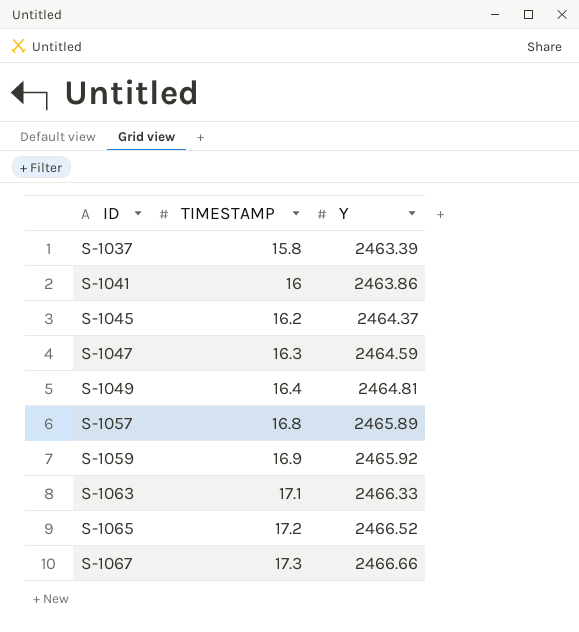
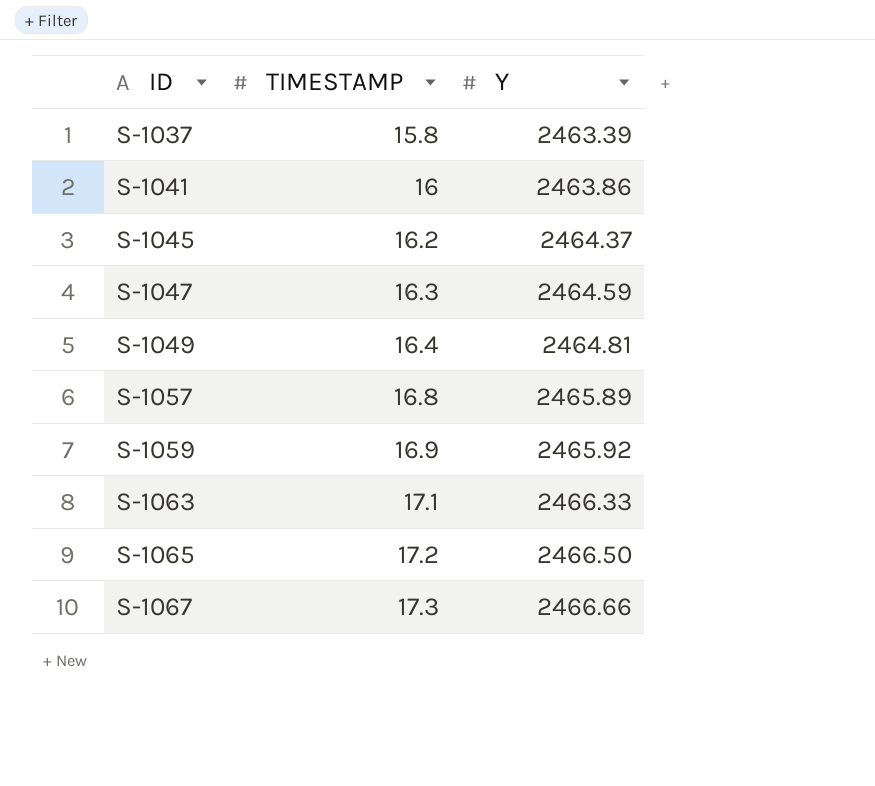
S-1065 | Y: 2466.52 -> 2466.50

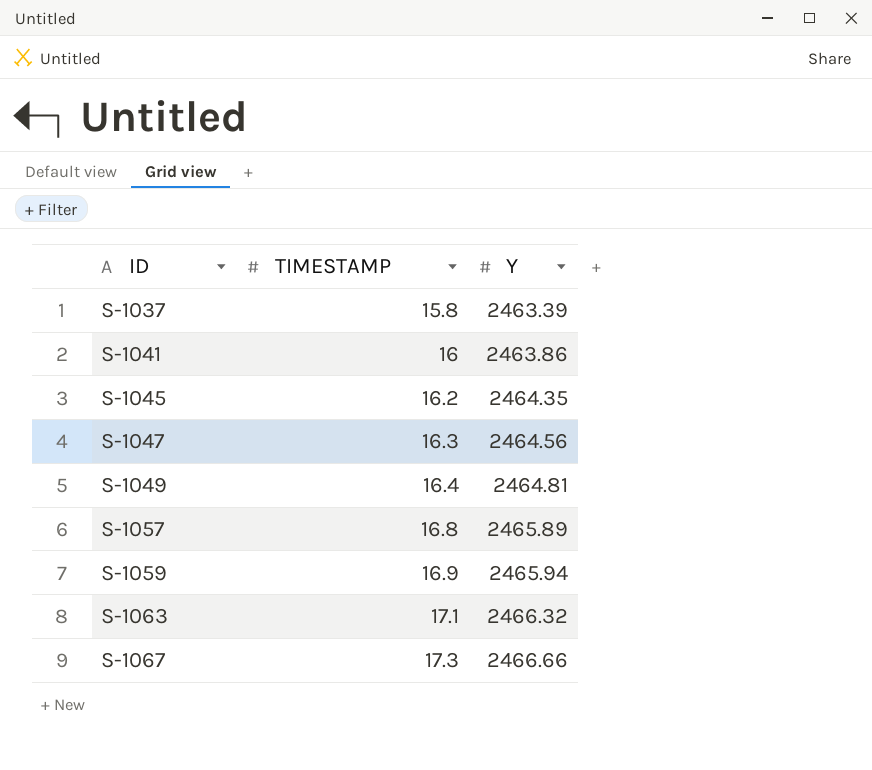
row S-1065: 17.2 | 2466.50 -> none
S-1045 | Y: 2464.37 -> 2464.35
S-1047 | Y: 2464.59 -> 2464.56
S-1059 | Y: 2465.92 -> 2465.94
S-1063 | Y: 2466.33 -> 2466.32

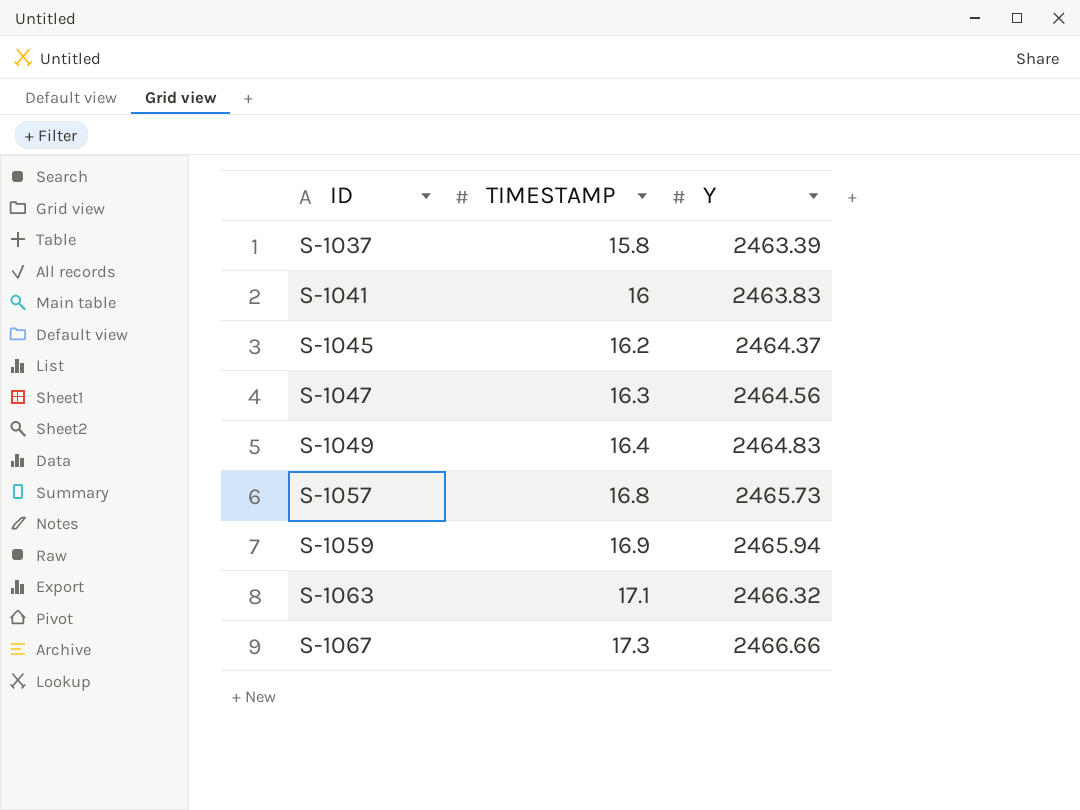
S-1041 | Y: 2463.86 -> 2463.83
S-1045 | Y: 2464.35 -> 2464.37
S-1049 | Y: 2464.81 -> 2464.83
S-1057 | Y: 2465.89 -> 2465.73

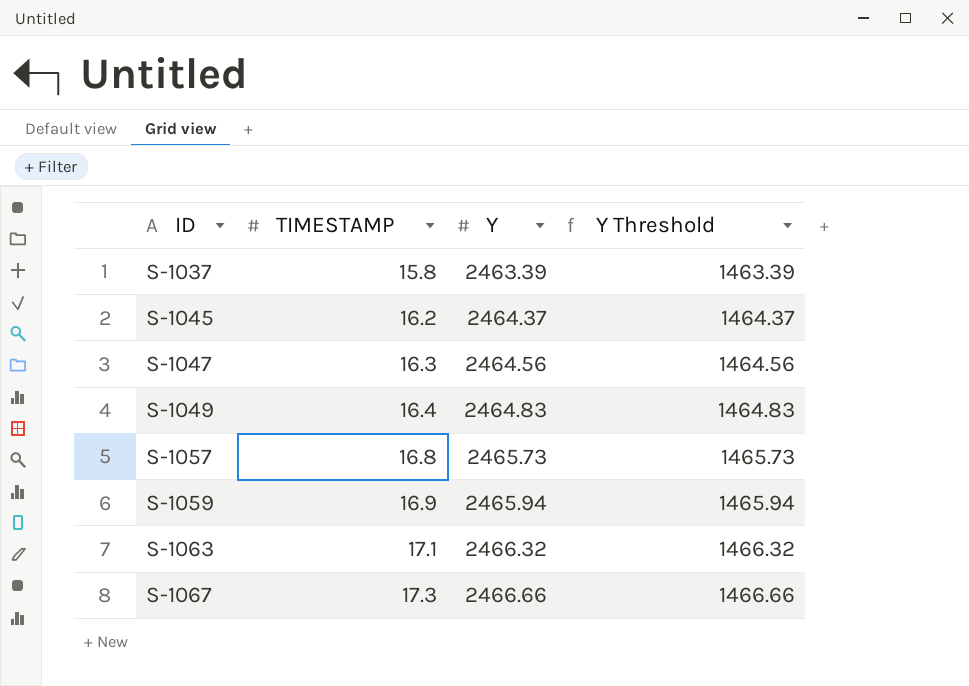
column Y Threshold | formula: none -> [Y] - 1000
row S-1041: 16 | 2463.83 -> none

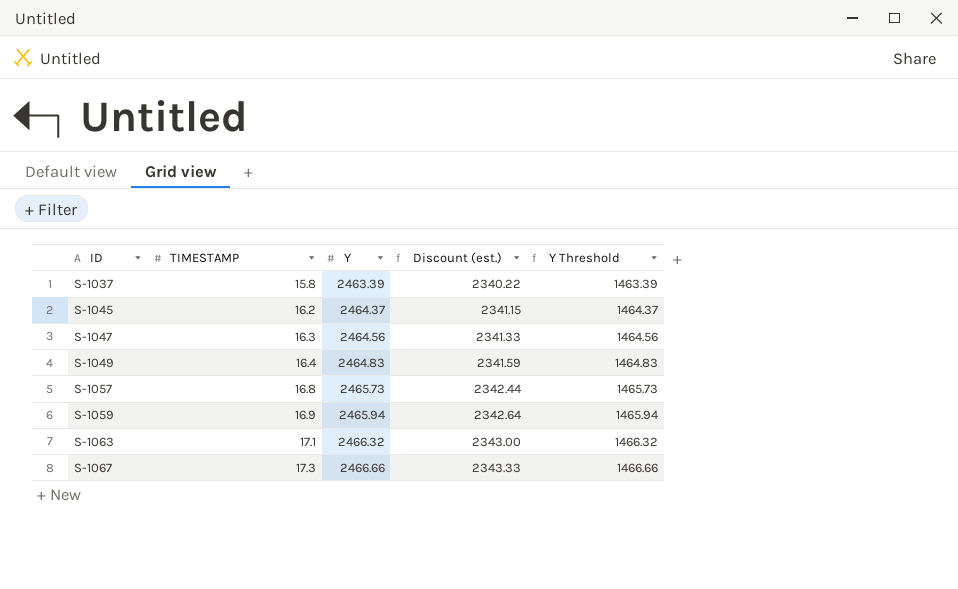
column Discount (est.) | formula: none -> [Y] * 0.95

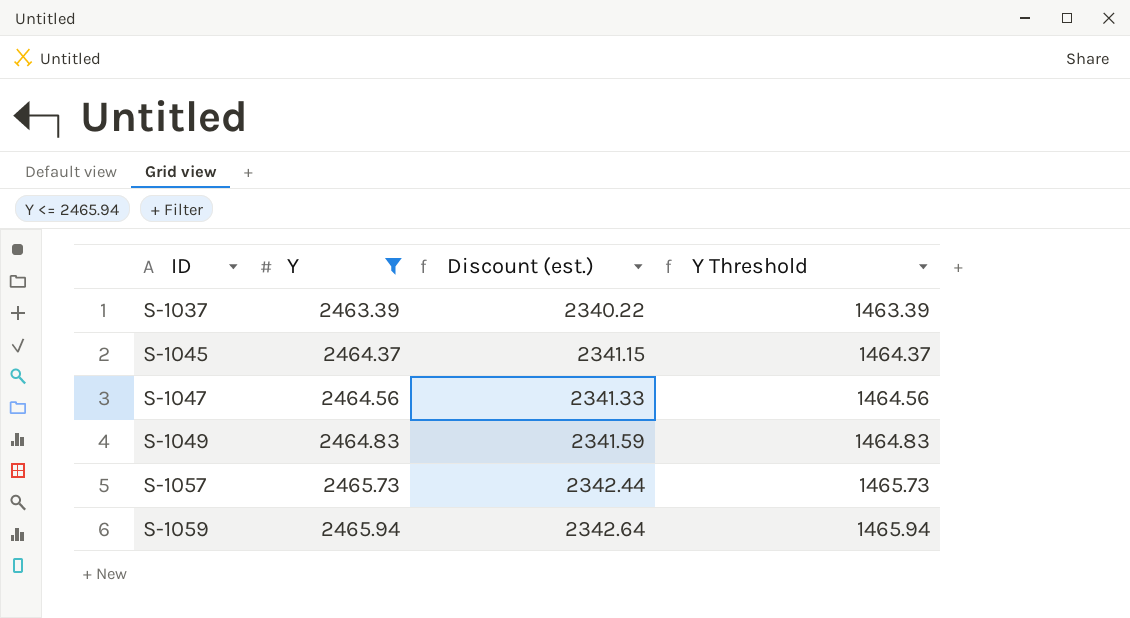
filter: none -> Y <= 2465.94
column TIMESTAMP | position: 2 -> none

